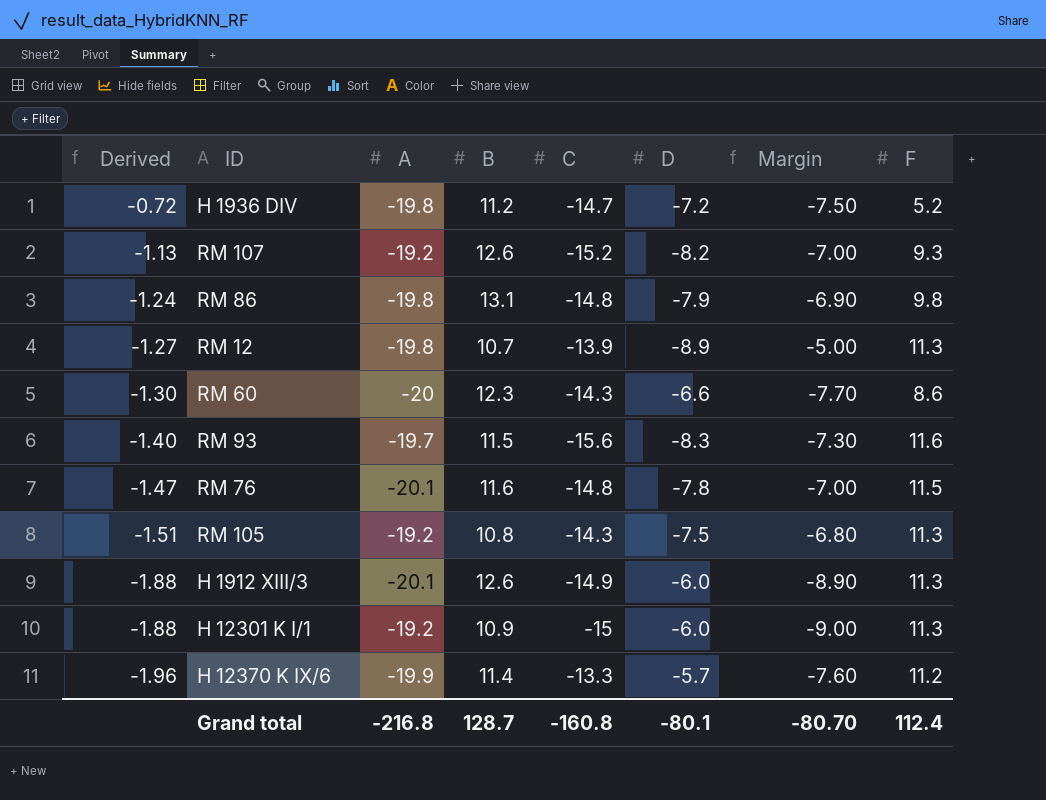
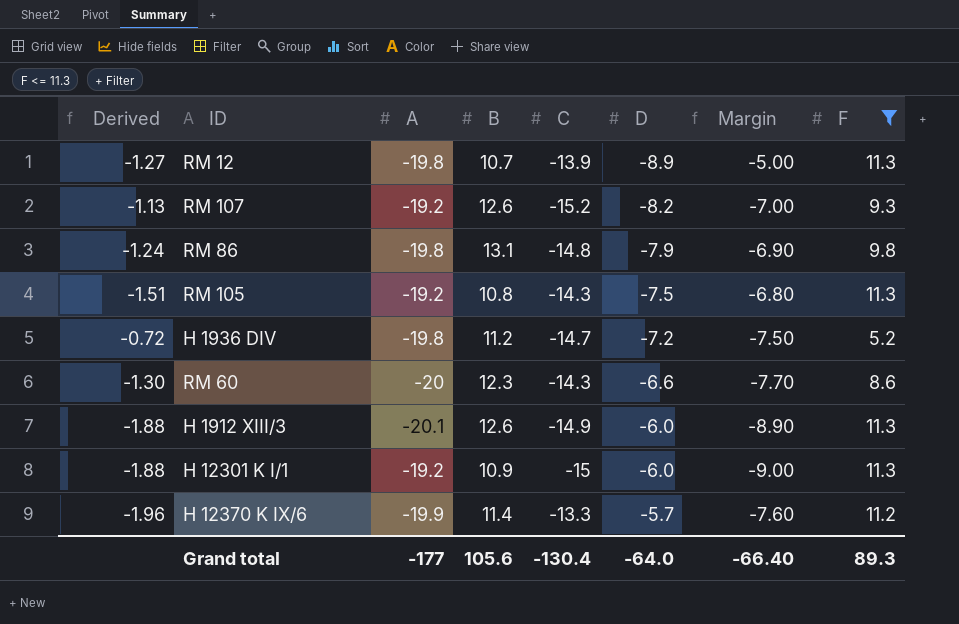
filter: none -> F <= 11.3
row order: Derived descending -> D ascending
Grand total | A: -216.8 -> -177
Grand total | B: 128.7 -> 105.6
Grand total | C: -160.8 -> -130.4
Grand total | D: -80.1 -> -64.0
Grand total | Margin: -80.70 -> -66.40
Grand total | F: 112.4 -> 89.3

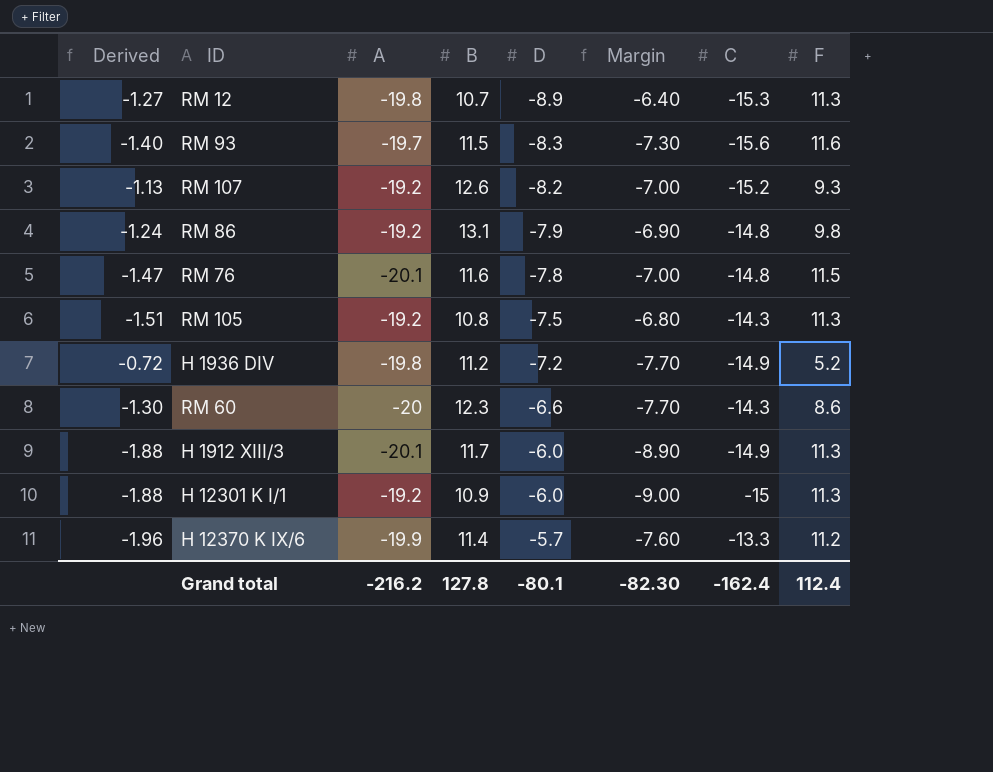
filter: F <= 11.3 -> none
column C | position: 5 -> 7
RM 12 | Margin: -5.00 -> -6.40
RM 12 | C: -13.9 -> -15.3
RM 86 | A: -19.8 -> -19.2
H 1936 DIV | Margin: -7.50 -> -7.70
H 1936 DIV | C: -14.7 -> -14.9
H 1912 XIII/3 | B: 12.6 -> 11.7
Grand total | A: -177 -> -216.2
Grand total | B: 105.6 -> 127.8
Grand total | D: -64.0 -> -80.1
Grand total | Margin: -66.40 -> -82.30
Grand total | C: -130.4 -> -162.4
Grand total | F: 89.3 -> 112.4

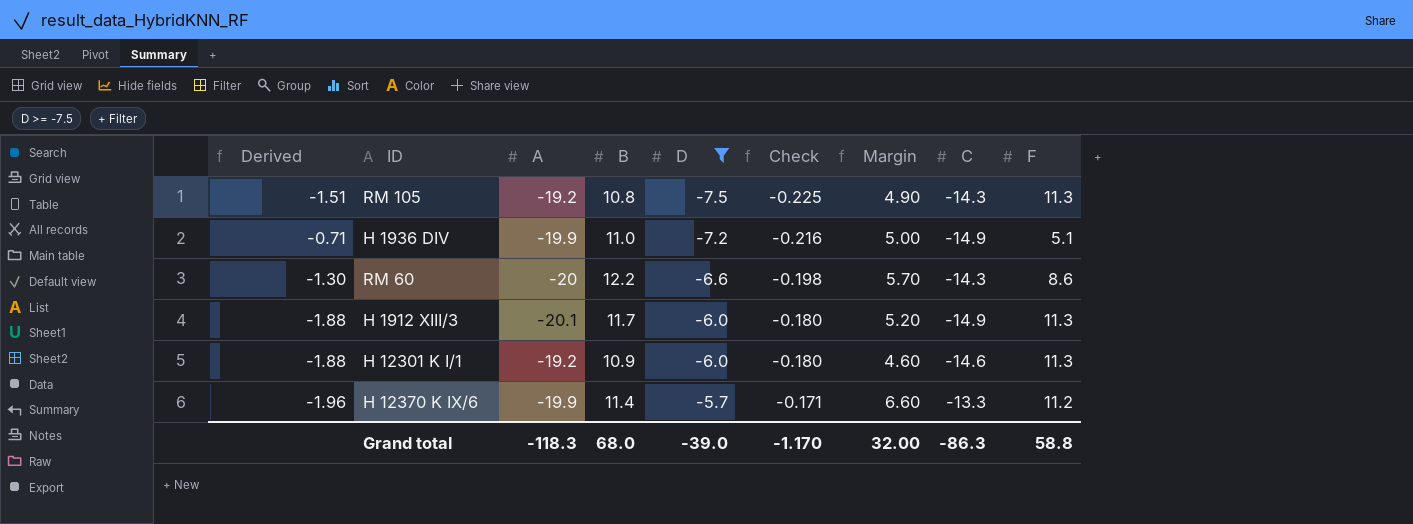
filter: none -> D >= -7.5
column Check | formula: none -> [D] * 0.03
column Margin | formula: [C] - [D] -> [C] - [A]
H 1936 DIV | Derived: -0.72 -> -0.71
H 1936 DIV | A: -19.8 -> -19.9
H 1936 DIV | B: 11.2 -> 11.0
H 1936 DIV | F: 5.2 -> 5.1
RM 60 | B: 12.3 -> 12.2
H 12301 K I/1 | C: -15 -> -14.6
Grand total | A: -216.2 -> -118.3
Grand total | B: 127.8 -> 68.0
Grand total | D: -80.1 -> -39.0
Grand total | Margin: -82.30 -> 32.00
Grand total | C: -162.4 -> -86.3
Grand total | F: 112.4 -> 58.8

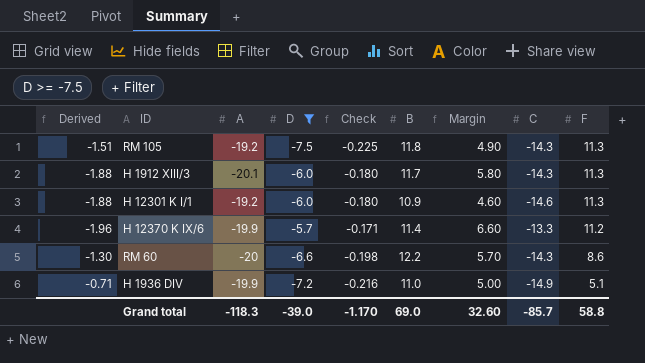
row order: D ascending -> F descending
column B | position: 4 -> 6
RM 105 | B: 10.8 -> 11.8
H 1912 XIII/3 | Margin: 5.20 -> 5.80
H 1912 XIII/3 | C: -14.9 -> -14.3
Grand total | B: 68.0 -> 69.0
Grand total | Margin: 32.00 -> 32.60
Grand total | C: -86.3 -> -85.7

